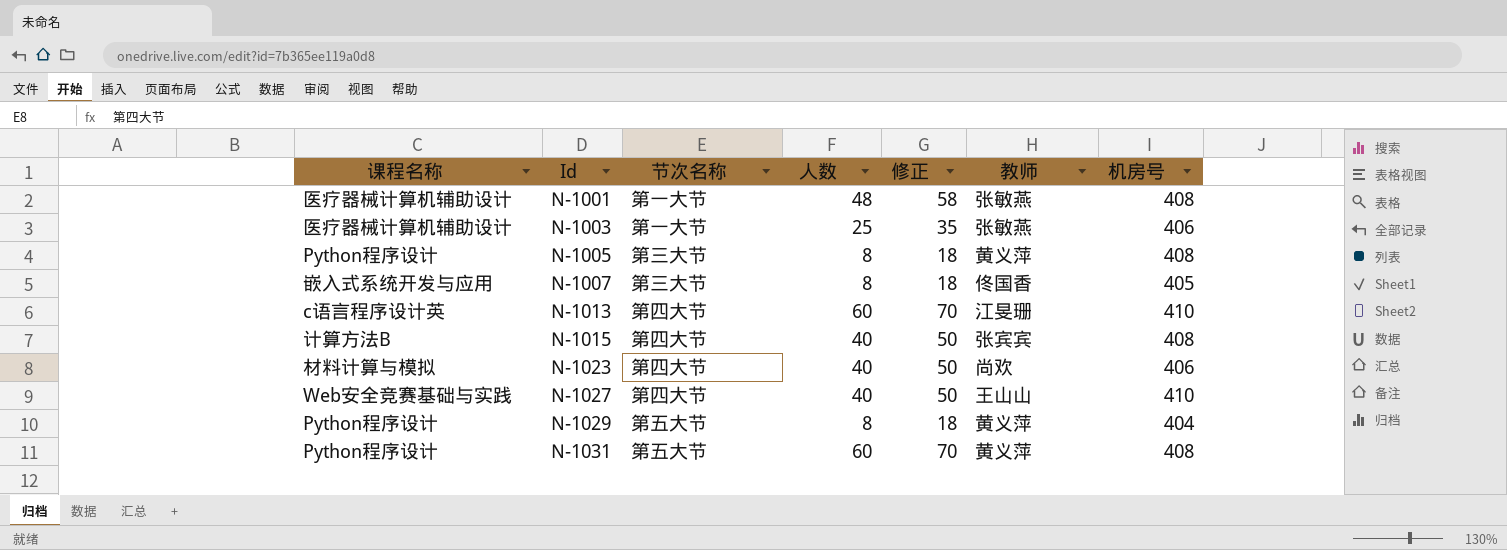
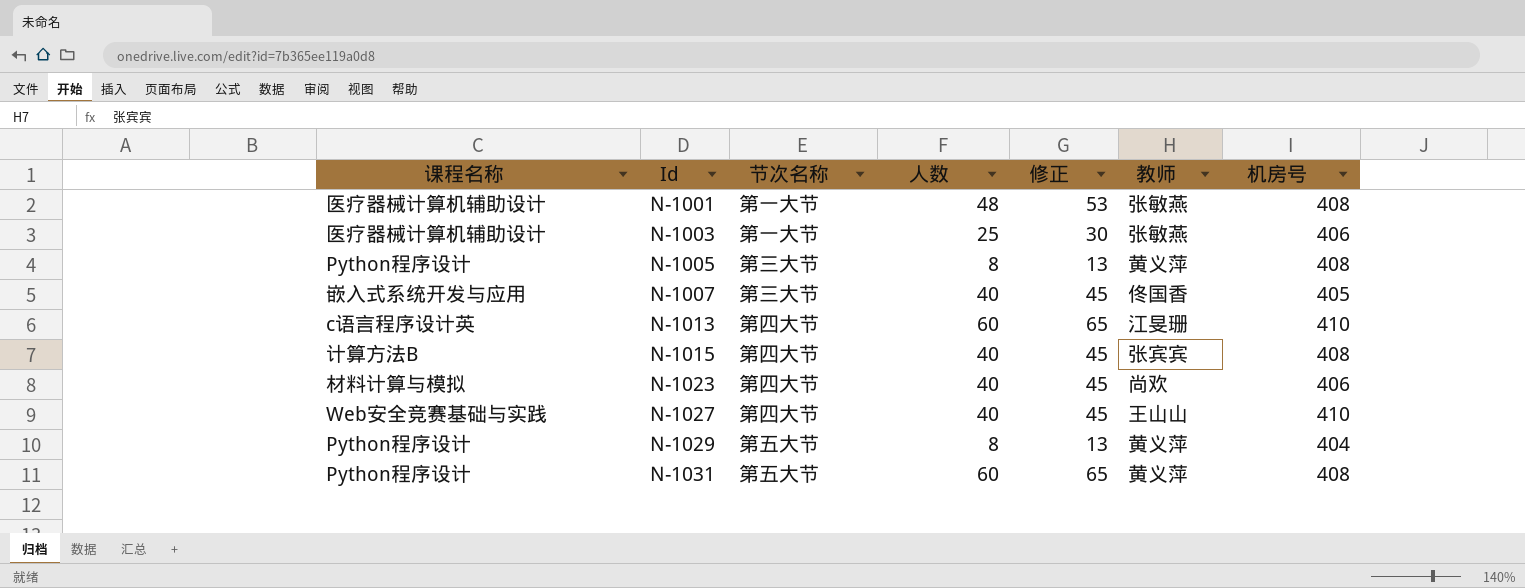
column 修正 | formula: [人数] + 10 -> [人数] + 5
N-1007 | 人数: 8 -> 40

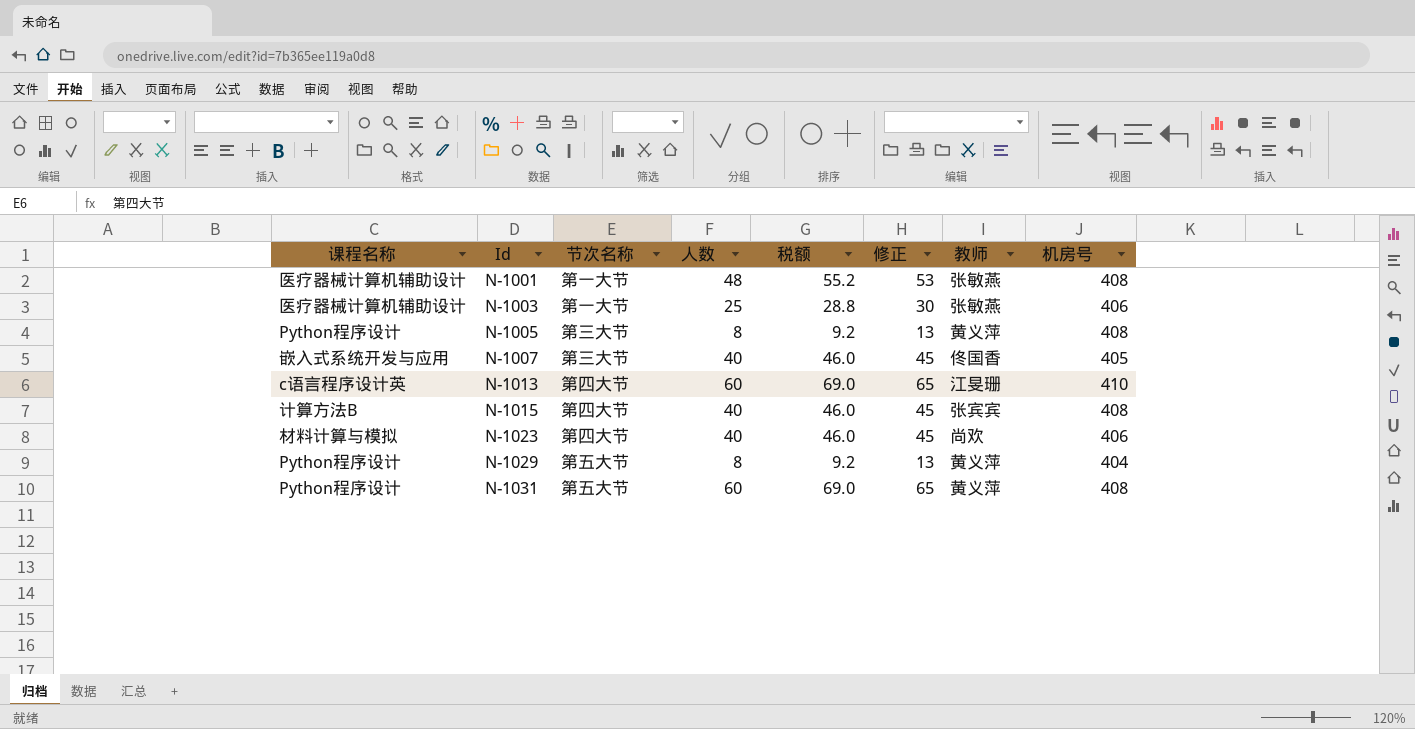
column 税额 | formula: none -> [人数] * 1.15
row N-1027: Web安全竞赛基础与实践 | 第四大节 | 40 | 45 | 王山山 | 410 -> none

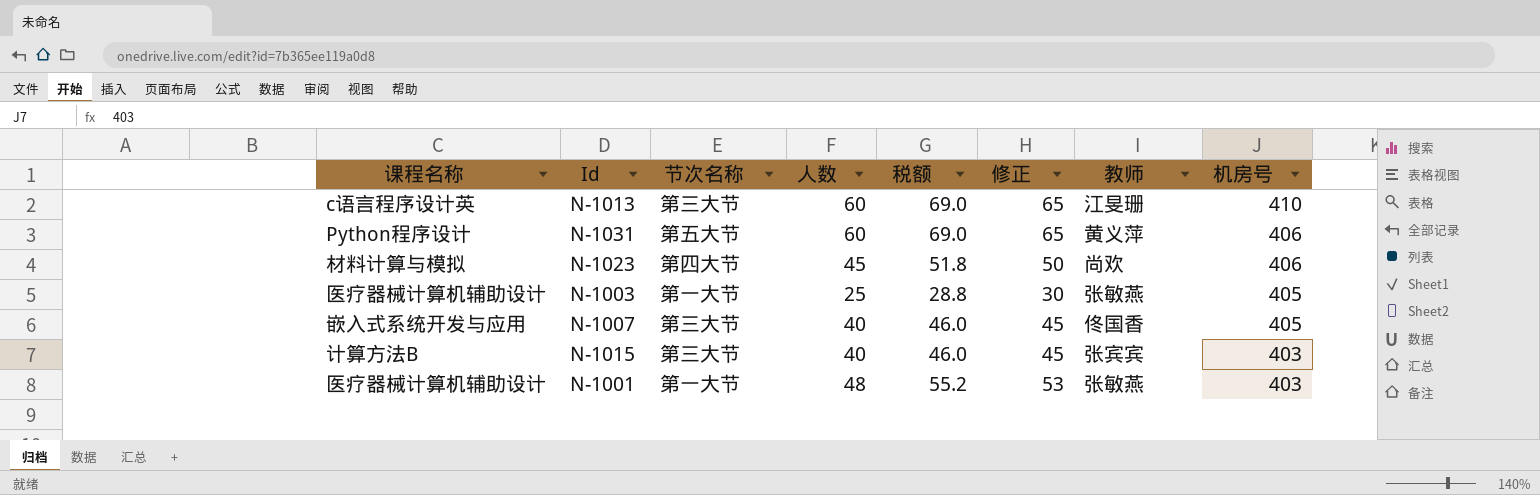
row order: Id ascending -> 机房号 descending
row N-1005: Python程序设计 | 第三大节 | 8 | 9.2 | 13 | 黄义萍 | 408 -> none
row N-1029: Python程序设计 | 第五大节 | 8 | 9.2 | 13 | 黄义萍 | 404 -> none
N-1013 | 节次名称: 第四大节 -> 第三大节
N-1031 | 机房号: 408 -> 406
N-1023 | 人数: 40 -> 45
N-1023 | 税额: 46.0 -> 51.8
N-1023 | 修正: 45 -> 50
N-1003 | 机房号: 406 -> 405
N-1015 | 节次名称: 第四大节 -> 第三大节
N-1015 | 机房号: 408 -> 403
N-1001 | 机房号: 408 -> 403

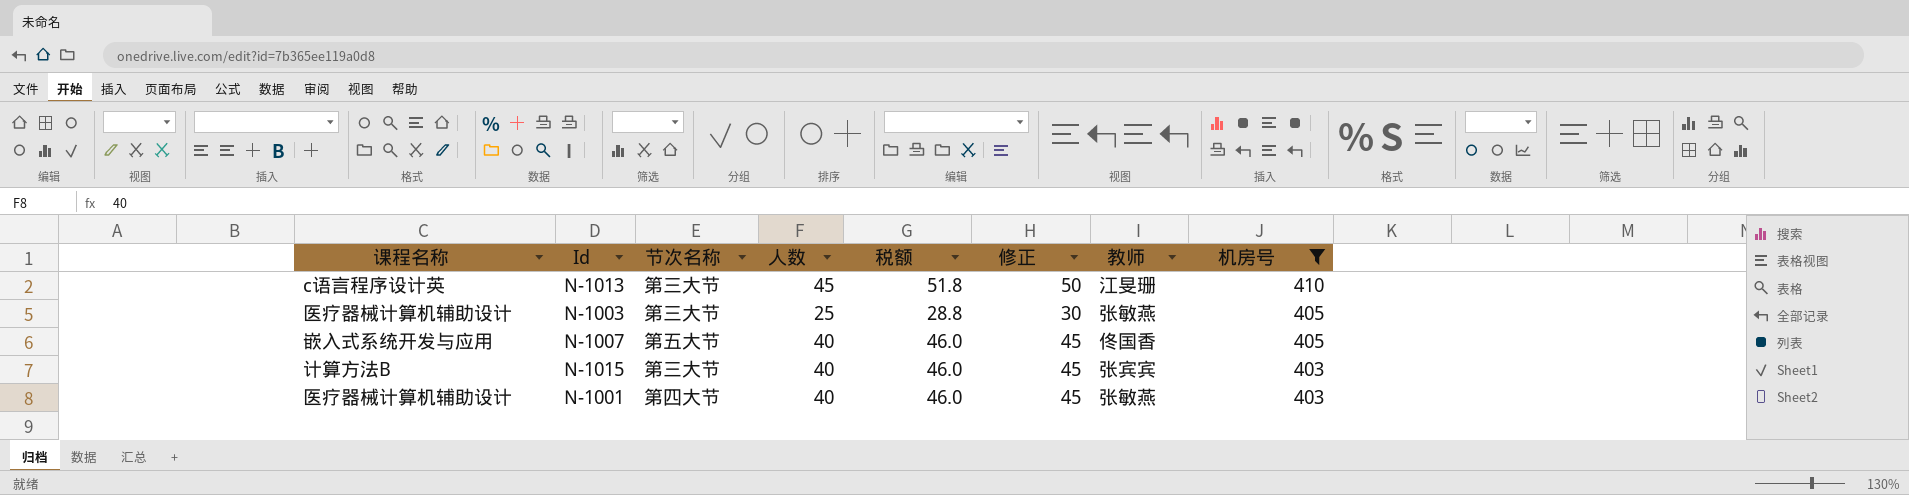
filter: none -> 机房号 != 406
N-1013 | 人数: 60 -> 45
N-1013 | 税额: 69.0 -> 51.8
N-1013 | 修正: 65 -> 50
N-1003 | 节次名称: 第一大节 -> 第三大节
N-1007 | 节次名称: 第三大节 -> 第五大节
N-1001 | 节次名称: 第一大节 -> 第四大节
N-1001 | 人数: 48 -> 40
N-1001 | 税额: 55.2 -> 46.0
N-1001 | 修正: 53 -> 45

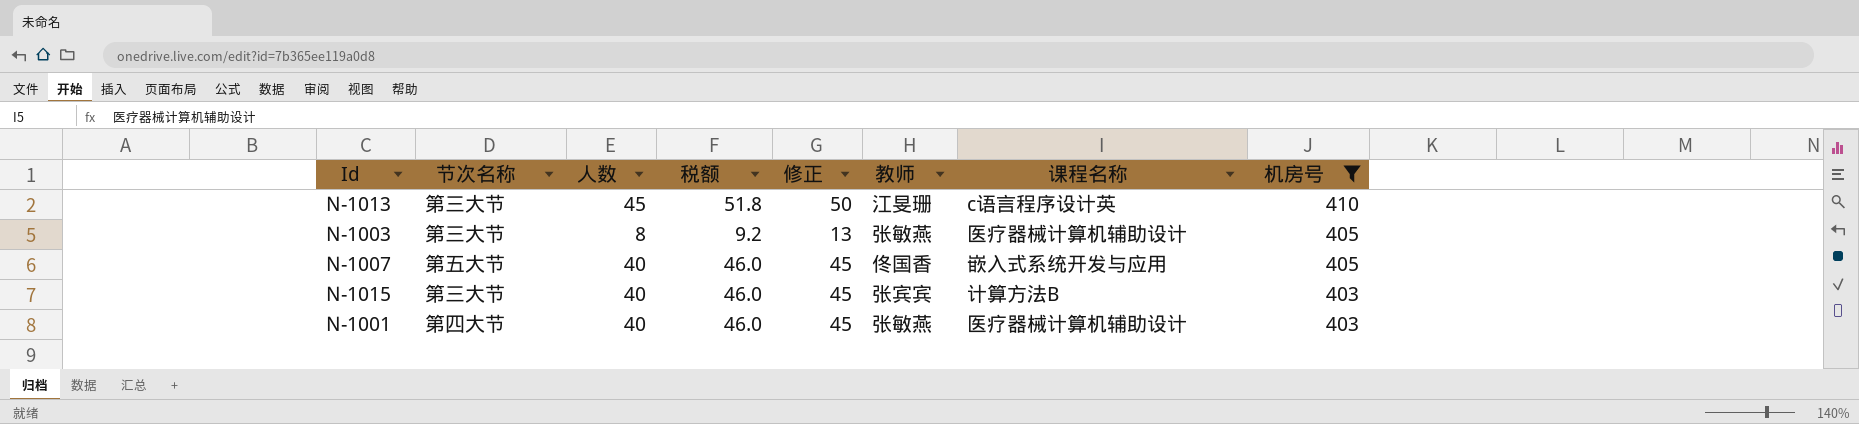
column 课程名称 | position: 1 -> 7
N-1003 | 人数: 25 -> 8
N-1003 | 税额: 28.8 -> 9.2
N-1003 | 修正: 30 -> 13

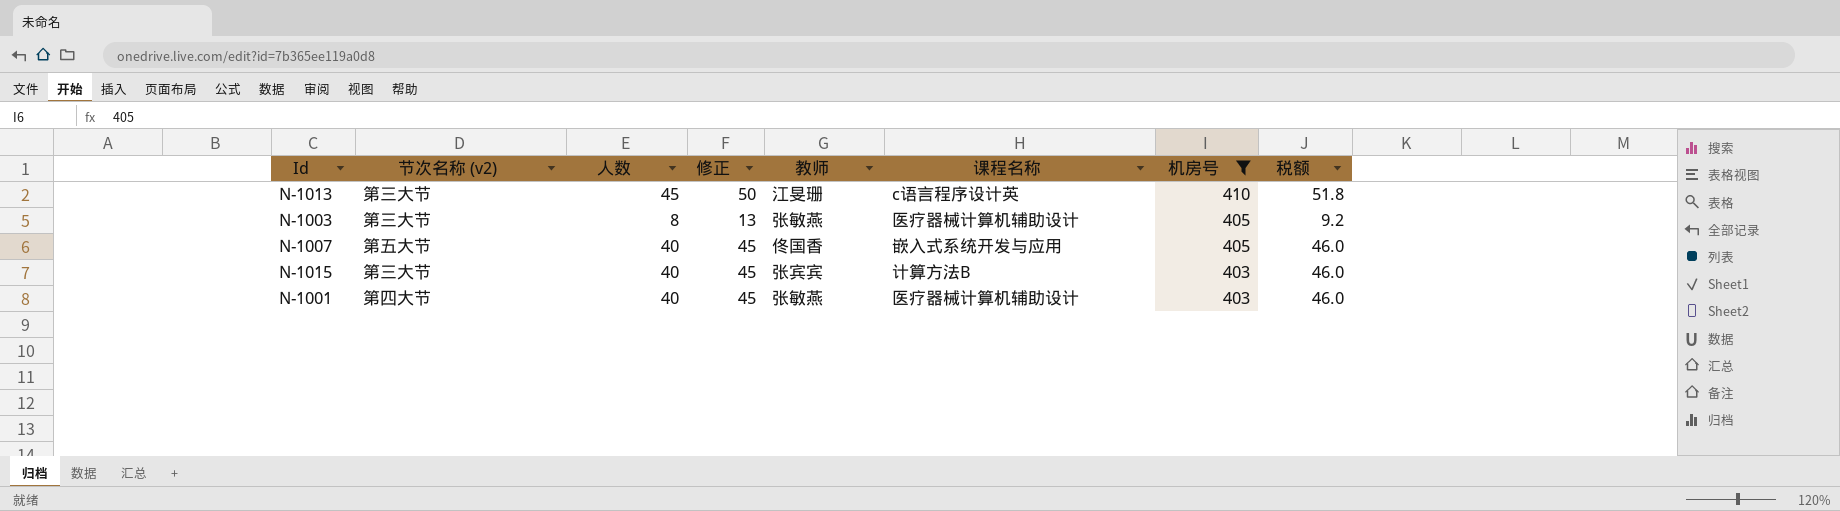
column name: 节次名称 -> 节次名称 (v2)
column 税额 | position: 4 -> 8

